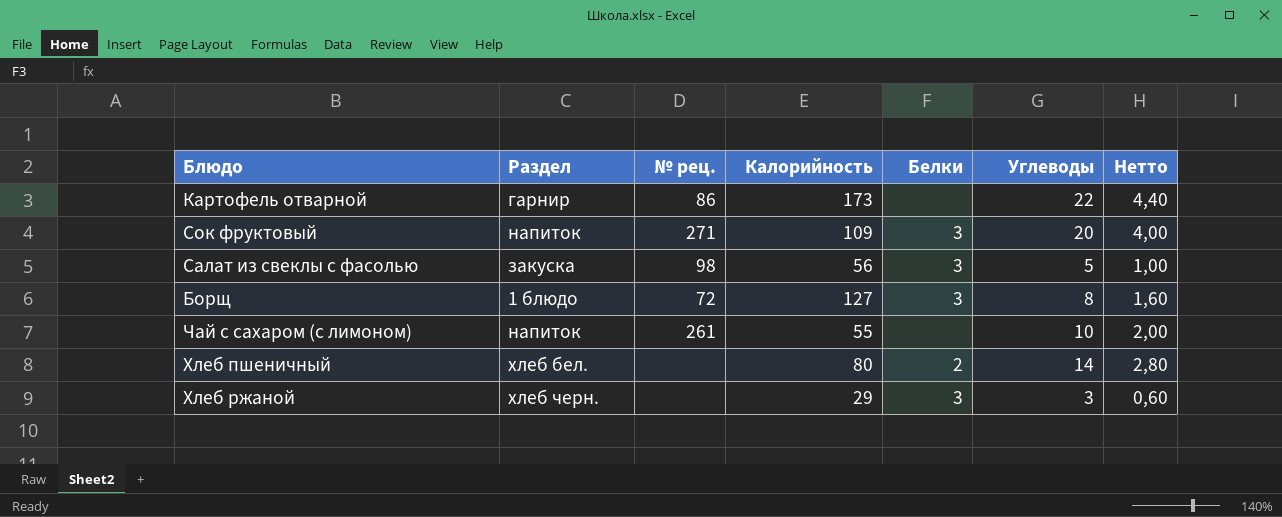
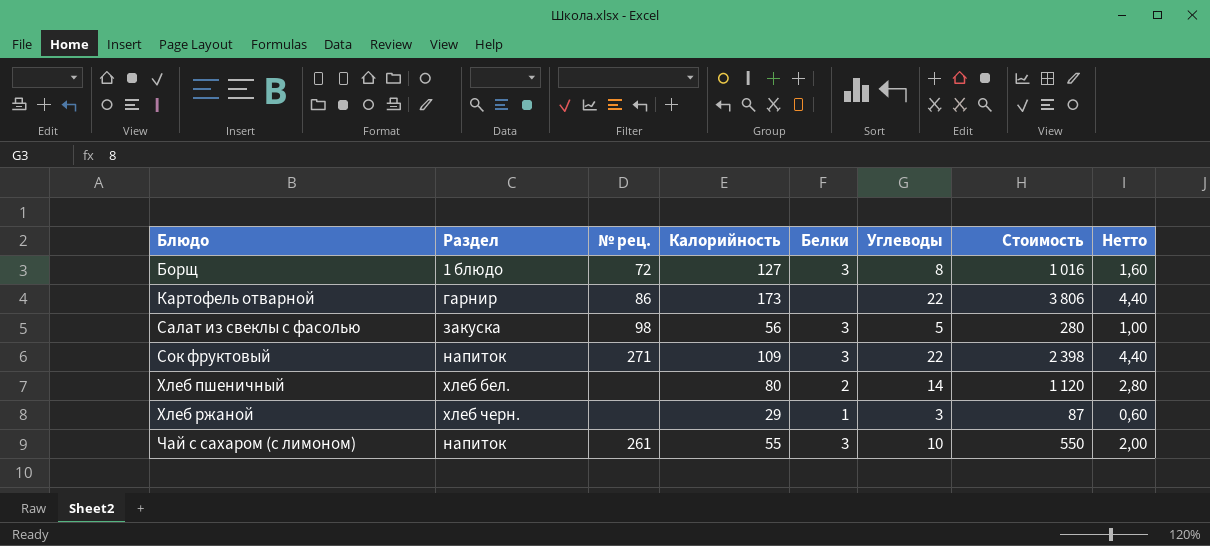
row order: none -> Блюдо ascending
column Стоимость | formula: none -> [Калорийность] * [Углеводы]
Сок фруктовый | Углеводы: 20 -> 22
Сок фруктовый | Нетто: 4,00 -> 4,40
Хлеб ржаной | Белки: 3 -> 1
Чай с сахаром (с лимоном) | Белки: none -> 3

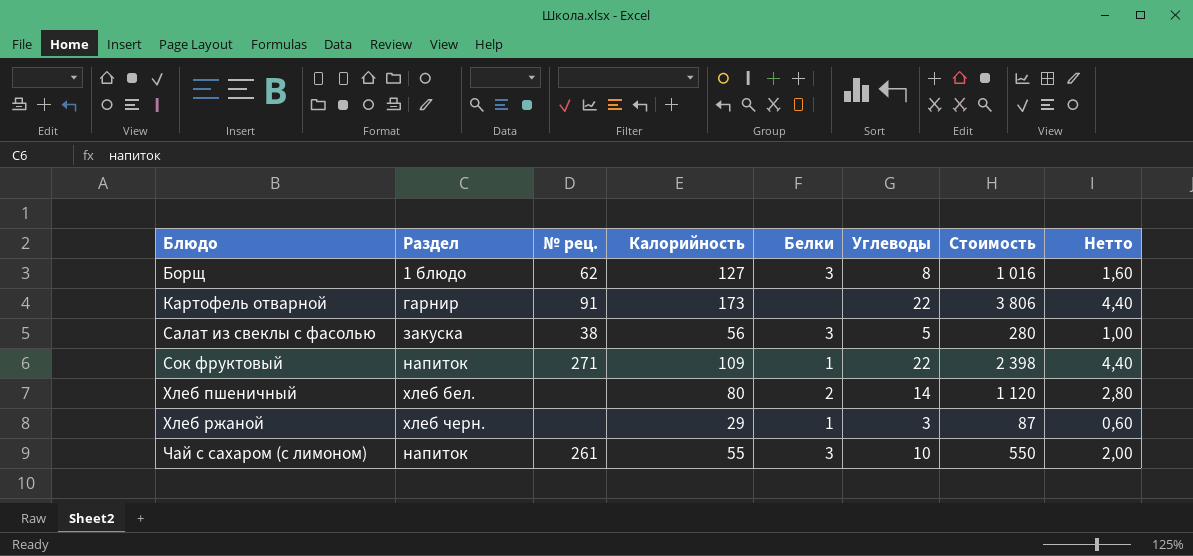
Борщ | № рец.: 72 -> 62
Картофель отварной | № рец.: 86 -> 91
Салат из свеклы с фасолью | № рец.: 98 -> 38
Сок фруктовый | Белки: 3 -> 1

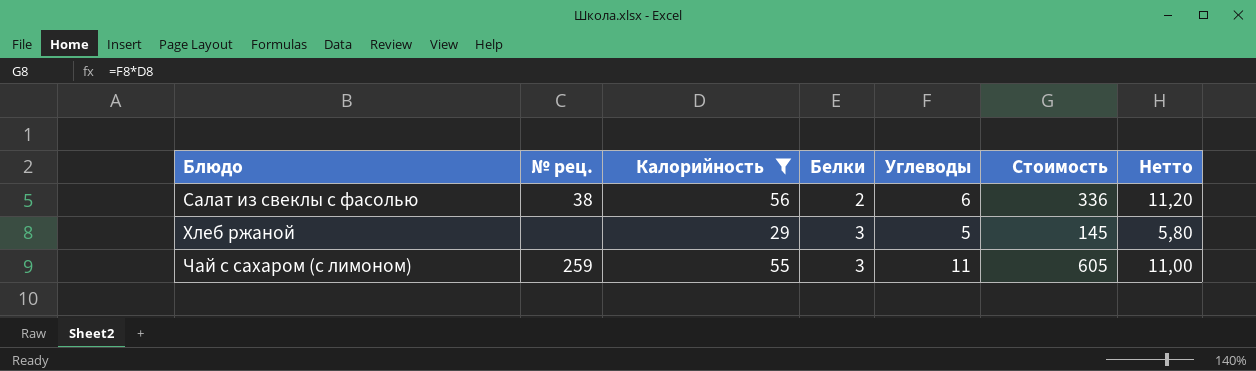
filter: none -> Калорийность <= 56
column Раздел | position: 2 -> none
column Нетто | formula: [Углеводы] * 0,2 -> [Калорийность] * 0,2
Салат из свеклы с фасолью | Белки: 3 -> 2
Салат из свеклы с фасолью | Углеводы: 5 -> 6
Салат из свеклы с фасолью | Стоимость: 280 -> 336
Хлеб ржаной | Белки: 1 -> 3
Хлеб ржаной | Углеводы: 3 -> 5
Хлеб ржаной | Стоимость: 87 -> 145
Чай с сахаром (с лимоном) | № рец.: 261 -> 259
Чай с сахаром (с лимоном) | Углеводы: 10 -> 11
Чай с сахаром (с лимоном) | Стоимость: 550 -> 605

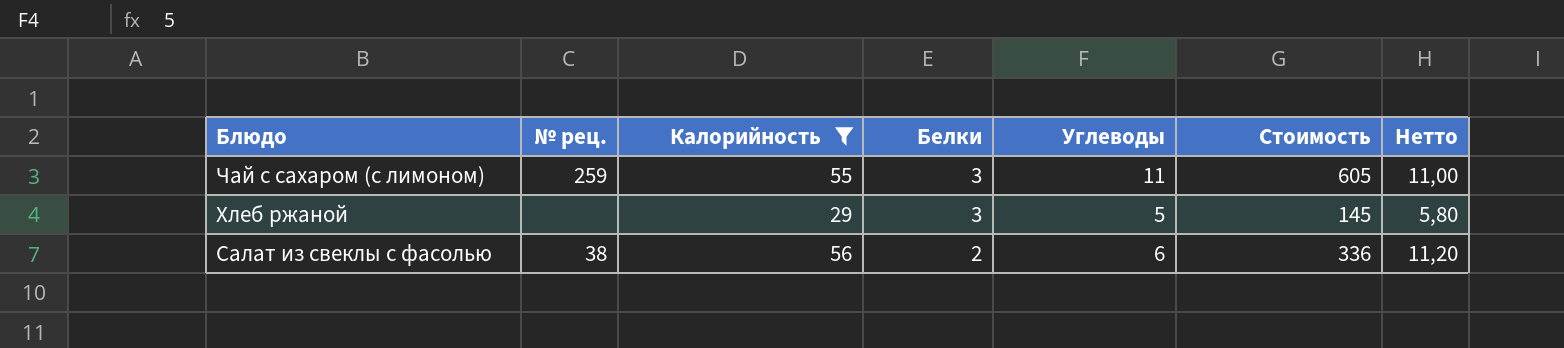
row order: Блюдо ascending -> Блюдо descending

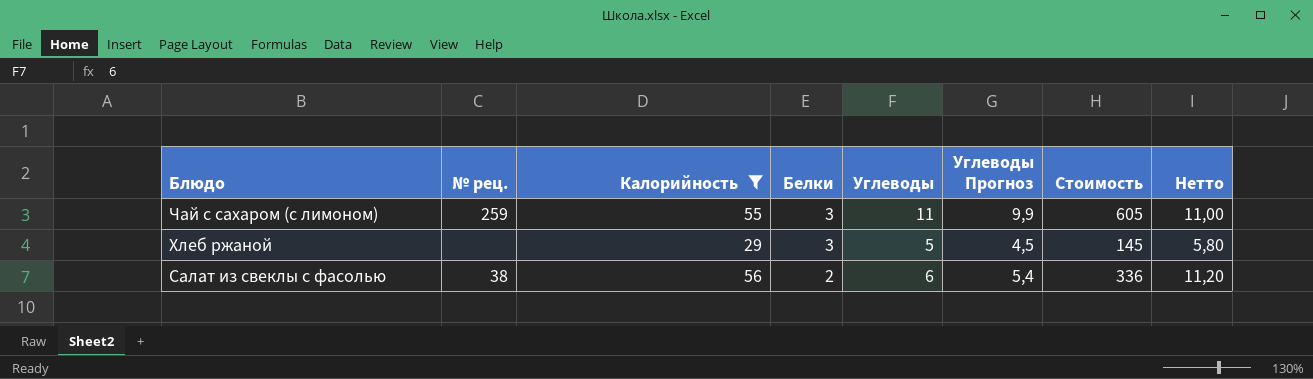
column Углеводы Прогноз | formula: none -> [Углеводы] * 0,9

